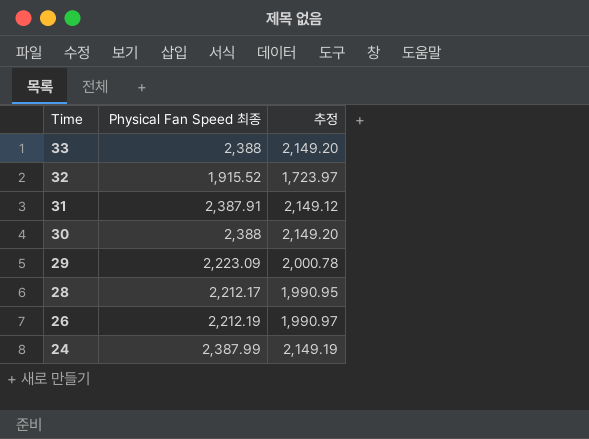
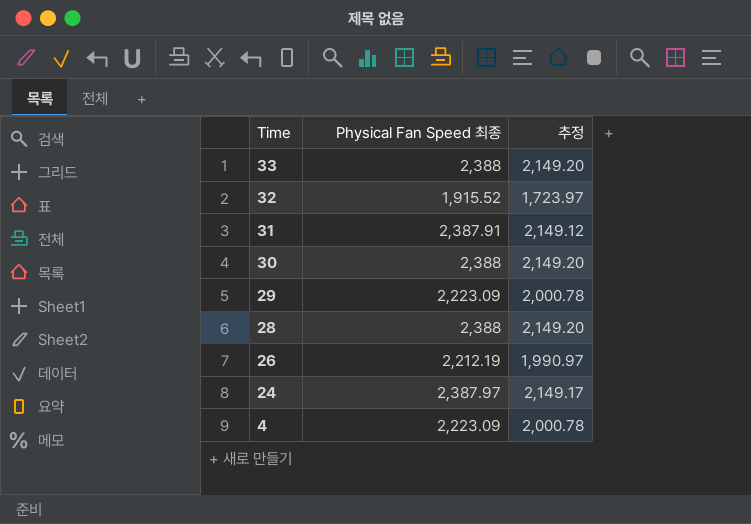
28 | Physical Fan Speed 최종: 2,212.17 -> 2,388
28 | 추정: 1,990.95 -> 2,149.20
24 | Physical Fan Speed 최종: 2,387.99 -> 2,387.97
24 | 추정: 2,149.19 -> 2,149.17
row 4: none -> 2,223.09 | 2,000.78

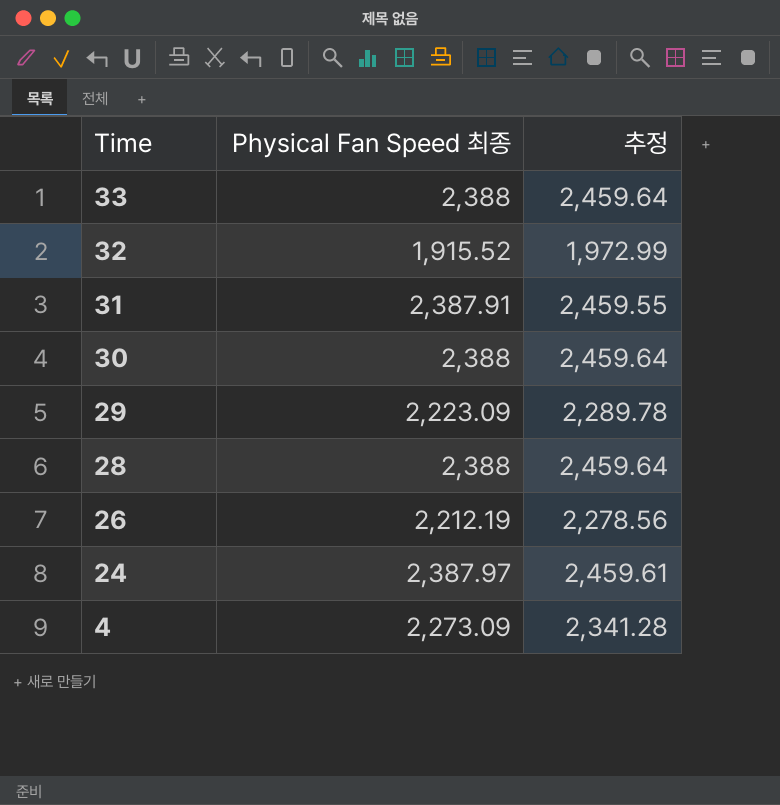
column 추정 | formula: [Physical Fan Speed 최종] * 0.9 -> [Physical Fan Speed 최종] * 1.03
4 | Physical Fan Speed 최종: 2,223.09 -> 2,273.09

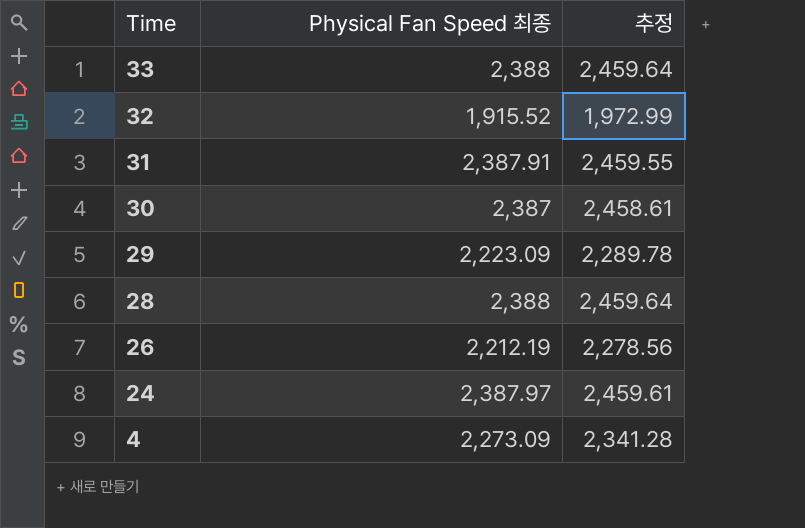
30 | Physical Fan Speed 최종: 2,388 -> 2,387
30 | 추정: 2,459.64 -> 2,458.61

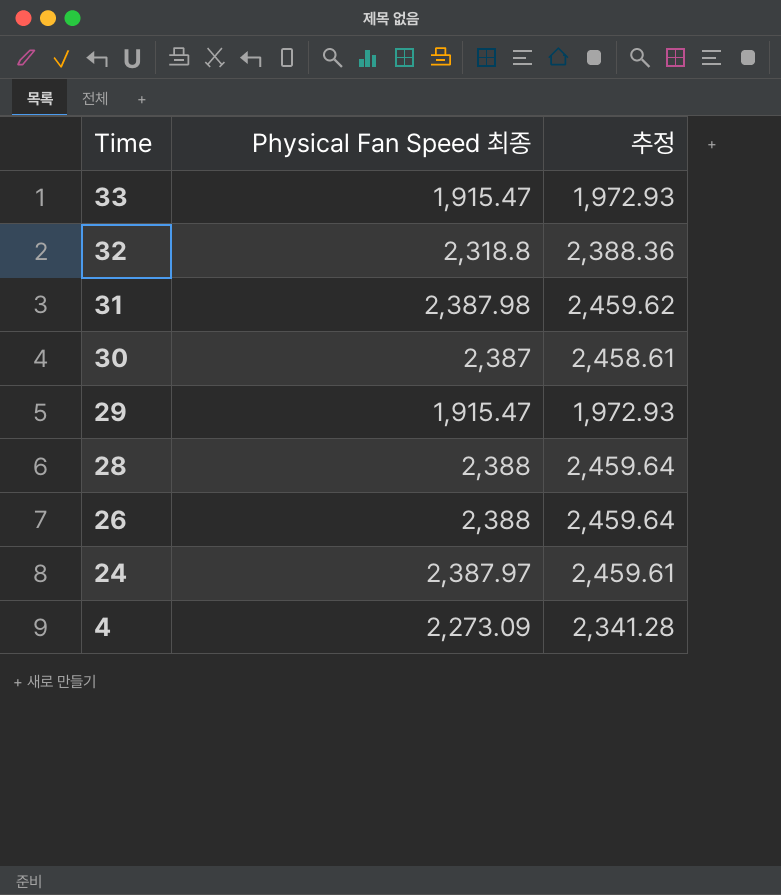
33 | Physical Fan Speed 최종: 2,388 -> 1,915.47
33 | 추정: 2,459.64 -> 1,972.93
32 | Physical Fan Speed 최종: 1,915.52 -> 2,318.8
32 | 추정: 1,972.99 -> 2,388.36
31 | Physical Fan Speed 최종: 2,387.91 -> 2,387.98
31 | 추정: 2,459.55 -> 2,459.62
29 | Physical Fan Speed 최종: 2,223.09 -> 1,915.47
29 | 추정: 2,289.78 -> 1,972.93
26 | Physical Fan Speed 최종: 2,212.19 -> 2,388
26 | 추정: 2,278.56 -> 2,459.64

